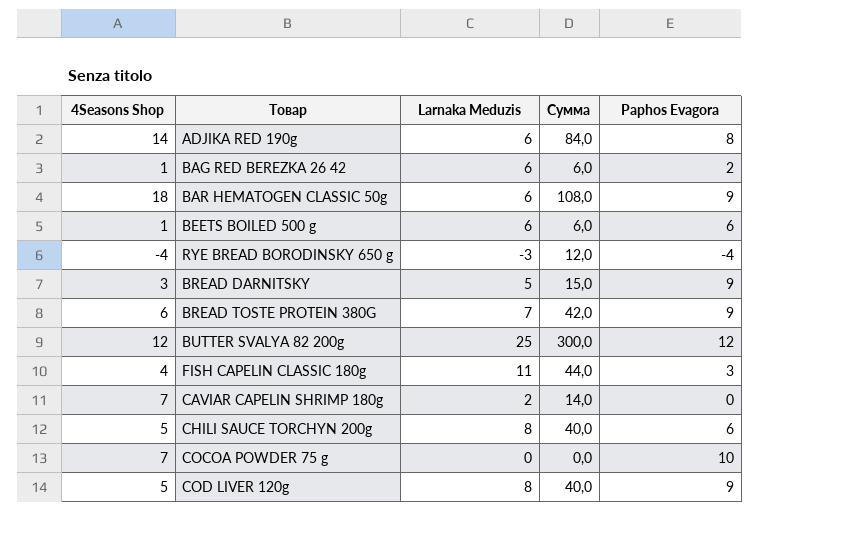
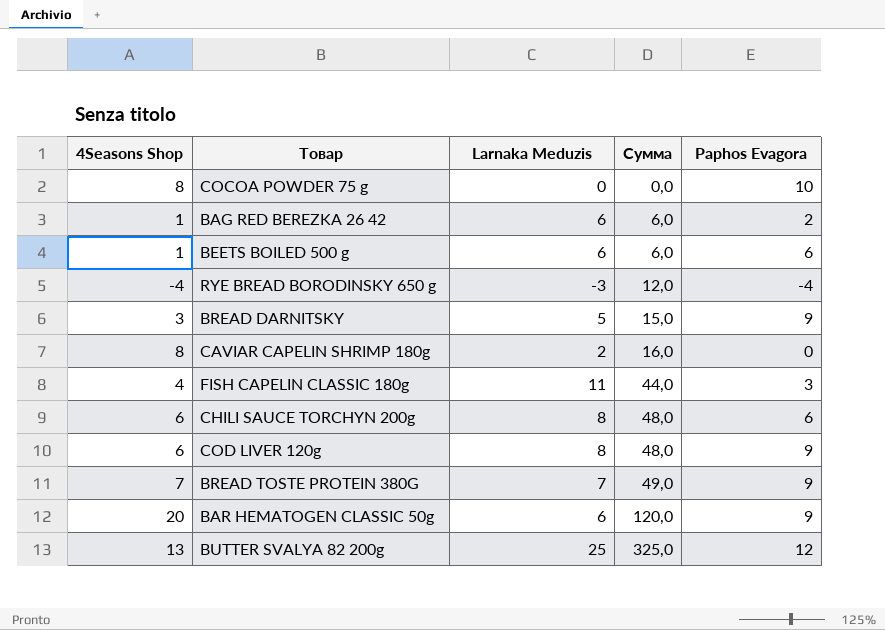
row order: none -> Сумма ascending
row ADJIKA RED 190g: 14 | 6 | 84,0 | 8 -> none
COCOA POWDER 75 g | 4Seasons Shop: 7 -> 8
CAVIAR CAPELIN SHRIMP 180g | 4Seasons Shop: 7 -> 8
CAVIAR CAPELIN SHRIMP 180g | Сумма: 14,0 -> 16,0
CHILI SAUCE TORCHYN 200g | 4Seasons Shop: 5 -> 6
CHILI SAUCE TORCHYN 200g | Сумма: 40,0 -> 48,0
COD LIVER 120g | 4Seasons Shop: 5 -> 6
COD LIVER 120g | Сумма: 40,0 -> 48,0
BREAD TOSTE PROTEIN 380G | 4Seasons Shop: 6 -> 7
BREAD TOSTE PROTEIN 380G | Сумма: 42,0 -> 49,0
BAR HEMATOGEN CLASSIC 50g | 4Seasons Shop: 18 -> 20
BAR HEMATOGEN CLASSIC 50g | Сумма: 108,0 -> 120,0
BUTTER SVALYA 82 200g | 4Seasons Shop: 12 -> 13
BUTTER SVALYA 82 200g | Сумма: 300,0 -> 325,0

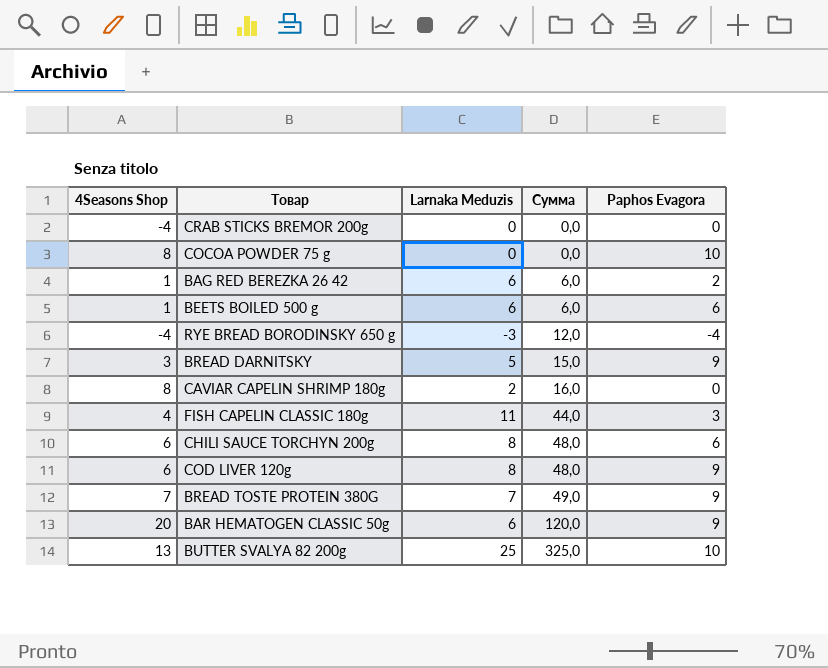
row CRAB STICKS BREMOR 200g: none -> -4 | 0 | 0,0 | 0
BUTTER SVALYA 82 200g | Paphos Evagora: 12 -> 10

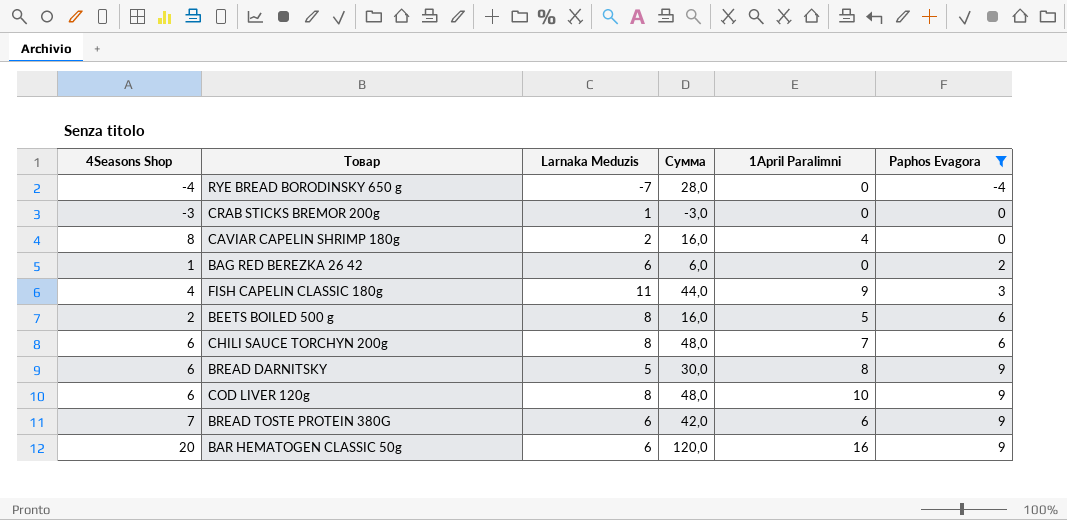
filter: none -> Paphos Evagora != 10
row order: Сумма ascending -> Paphos Evagora ascending
column 1April Paralimni | position: none -> 5
RYE BREAD BORODINSKY 650 g | Larnaka Meduzis: -3 -> -7
RYE BREAD BORODINSKY 650 g | Сумма: 12,0 -> 28,0
CRAB STICKS BREMOR 200g | 4Seasons Shop: -4 -> -3
CRAB STICKS BREMOR 200g | Larnaka Meduzis: 0 -> 1
CRAB STICKS BREMOR 200g | Сумма: 0,0 -> -3,0
BEETS BOILED 500 g | 4Seasons Shop: 1 -> 2
BEETS BOILED 500 g | Larnaka Meduzis: 6 -> 8
BEETS BOILED 500 g | Сумма: 6,0 -> 16,0
BREAD DARNITSKY | 4Seasons Shop: 3 -> 6
BREAD DARNITSKY | Сумма: 15,0 -> 30,0
BREAD TOSTE PROTEIN 380G | Larnaka Meduzis: 7 -> 6
BREAD TOSTE PROTEIN 380G | Сумма: 49,0 -> 42,0

